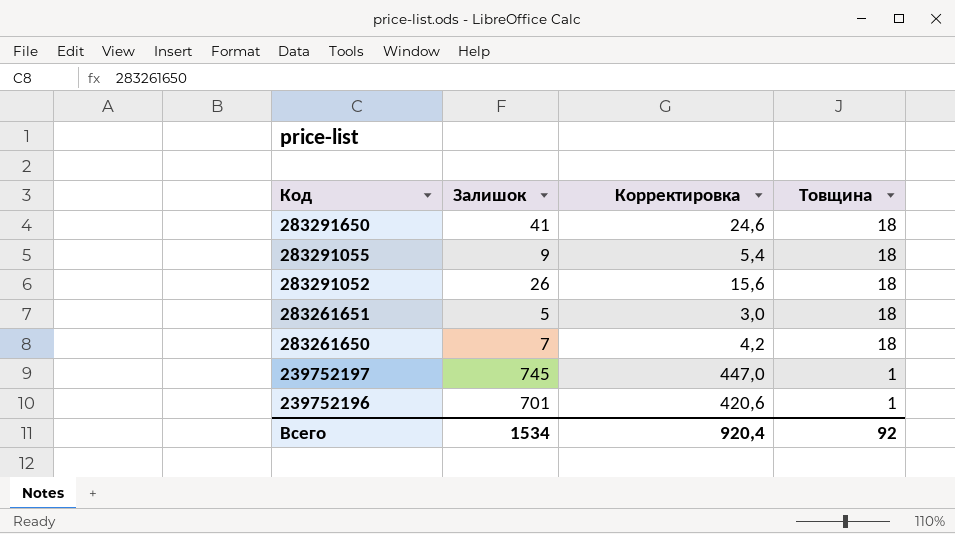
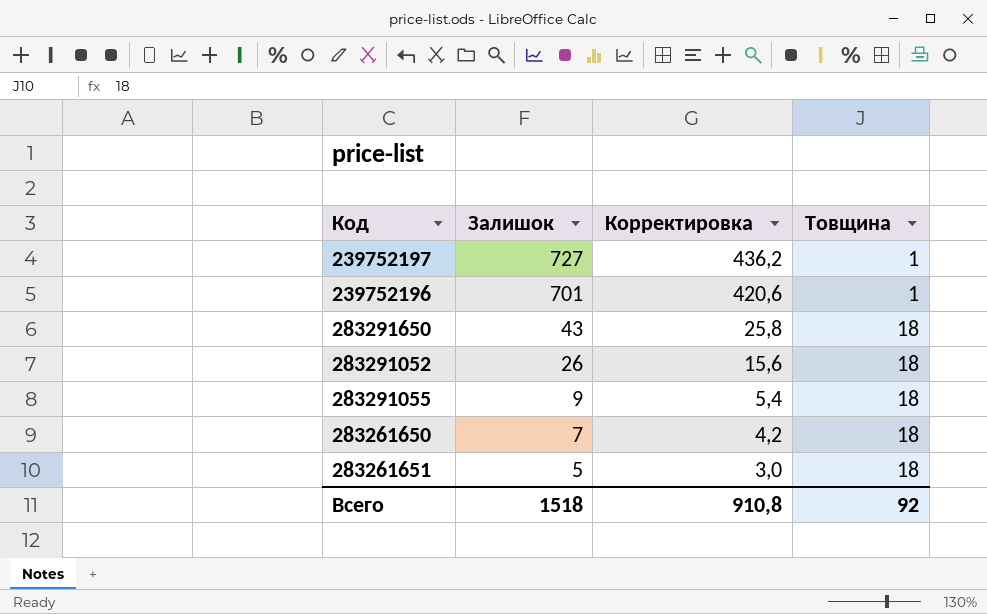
row order: Код descending -> Залишок descending
239752197 | Залишок: 745 -> 727
239752197 | Корректировка: 447,0 -> 436,2
283291650 | Залишок: 41 -> 43
283291650 | Корректировка: 24,6 -> 25,8
Всего | Залишок: 1534 -> 1518
Всего | Корректировка: 920,4 -> 910,8

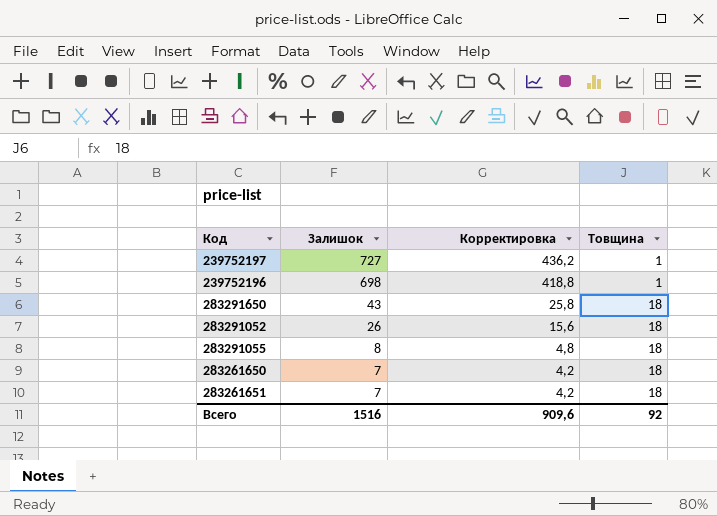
239752196 | Залишок: 701 -> 698
239752196 | Корректировка: 420,6 -> 418,8
283291055 | Залишок: 9 -> 8
283291055 | Корректировка: 5,4 -> 4,8
283261651 | Залишок: 5 -> 7
283261651 | Корректировка: 3,0 -> 4,2
Всего | Залишок: 1518 -> 1516
Всего | Корректировка: 910,8 -> 909,6

